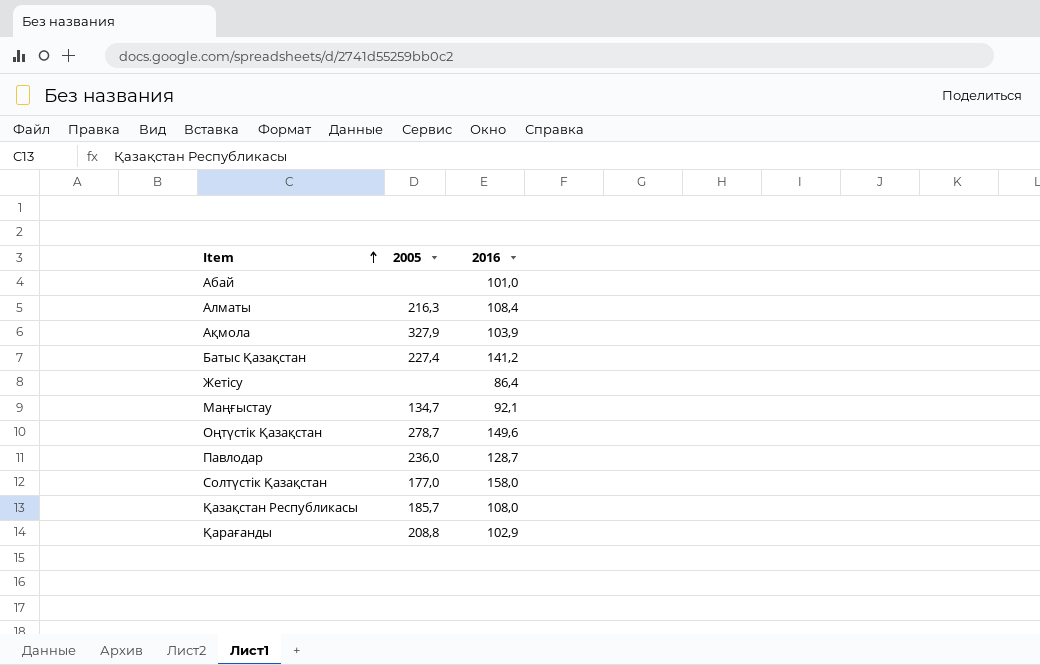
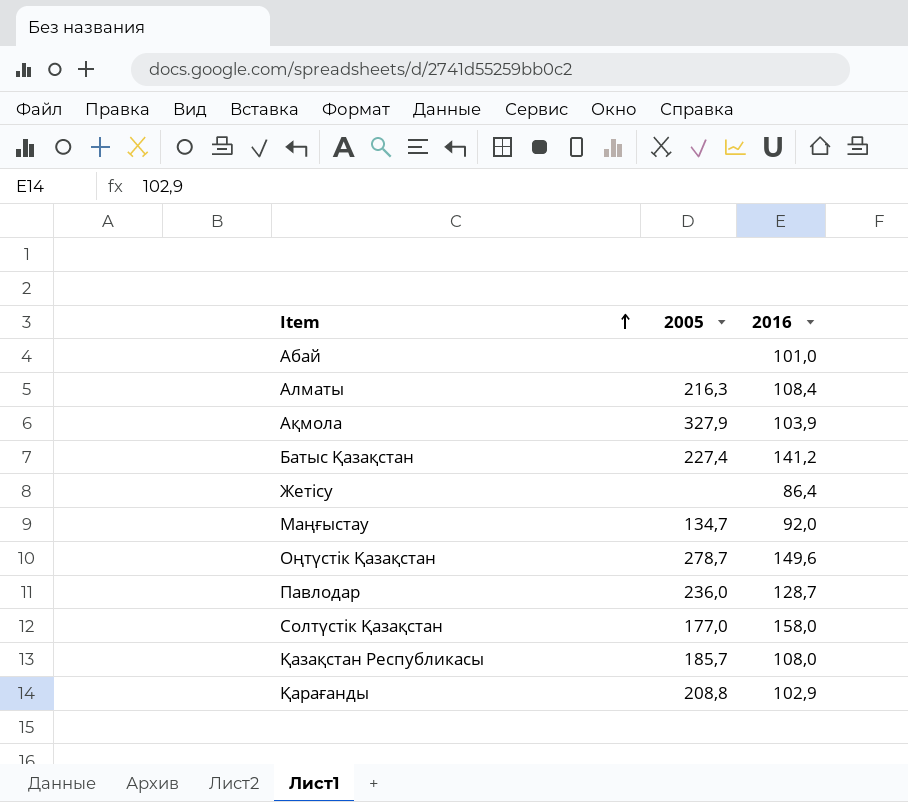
Маңғыстау | 2016: 92,1 -> 92,0

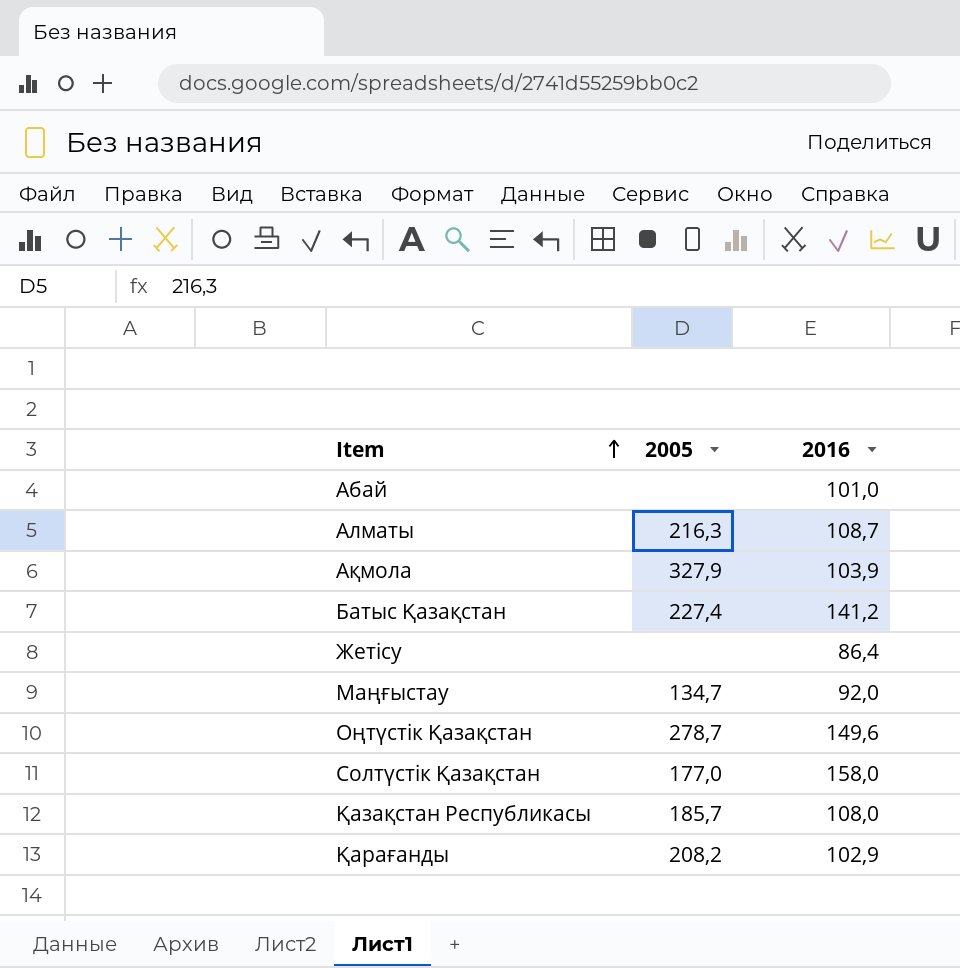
row Павлодар: 236,0 | 128,7 -> none
Алматы | 2016: 108,4 -> 108,7
Қарағанды | 2005: 208,8 -> 208,2

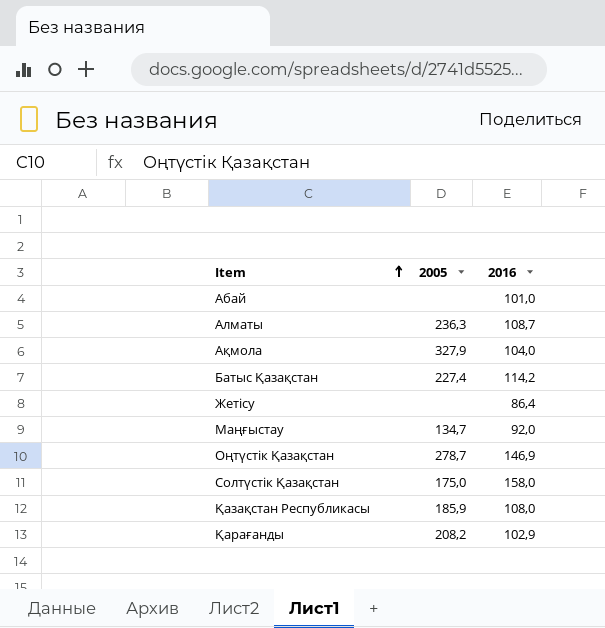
Алматы | 2005: 216,3 -> 236,3
Ақмола | 2016: 103,9 -> 104,0
Батыс Қазақстан | 2016: 141,2 -> 114,2
Оңтүстік Қазақстан | 2016: 149,6 -> 146,9
Солтүстік Қазақстан | 2005: 177,0 -> 175,0
Қазақстан Республикасы | 2005: 185,7 -> 185,9

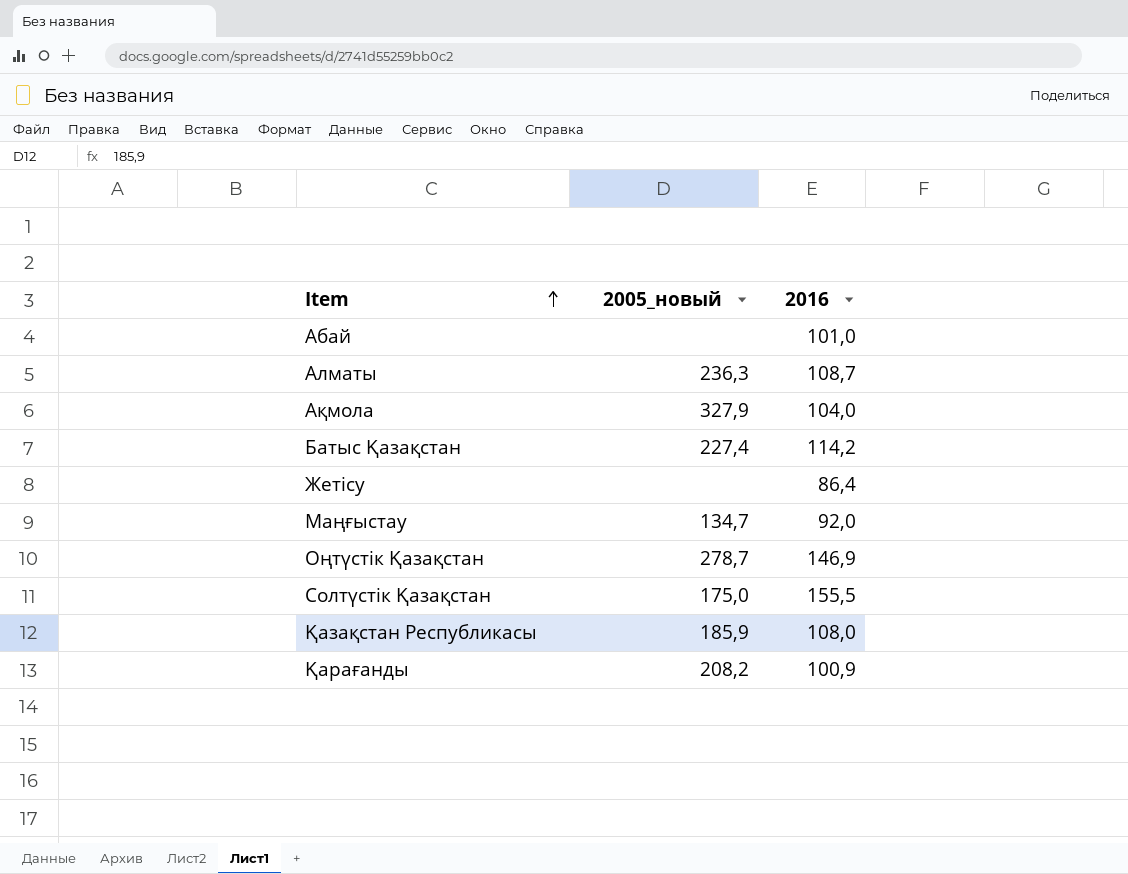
column name: 2005 -> 2005_новый
Солтүстік Қазақстан | 2016: 158,0 -> 155,5
Қарағанды | 2016: 102,9 -> 100,9

